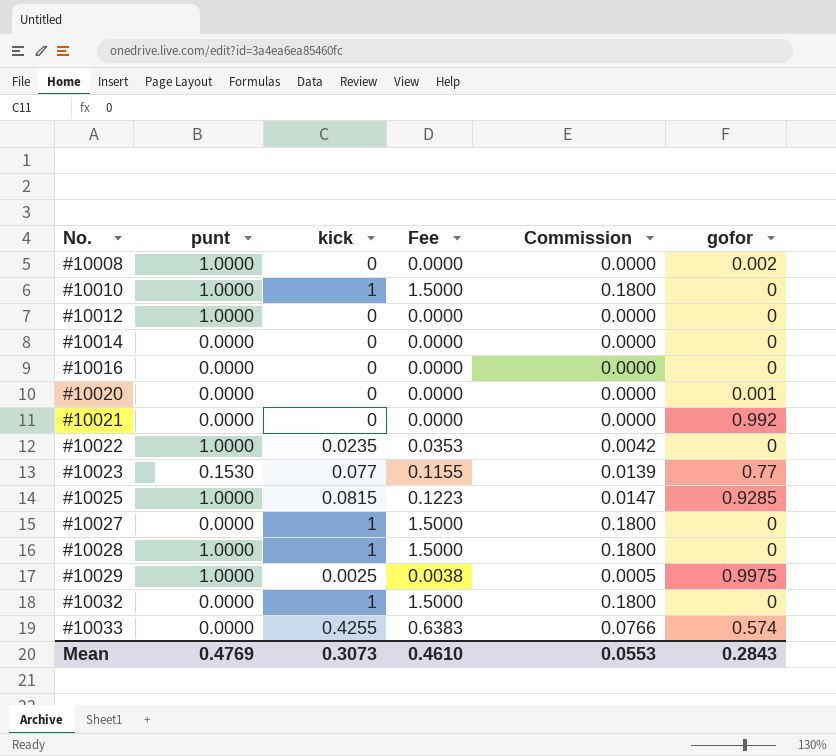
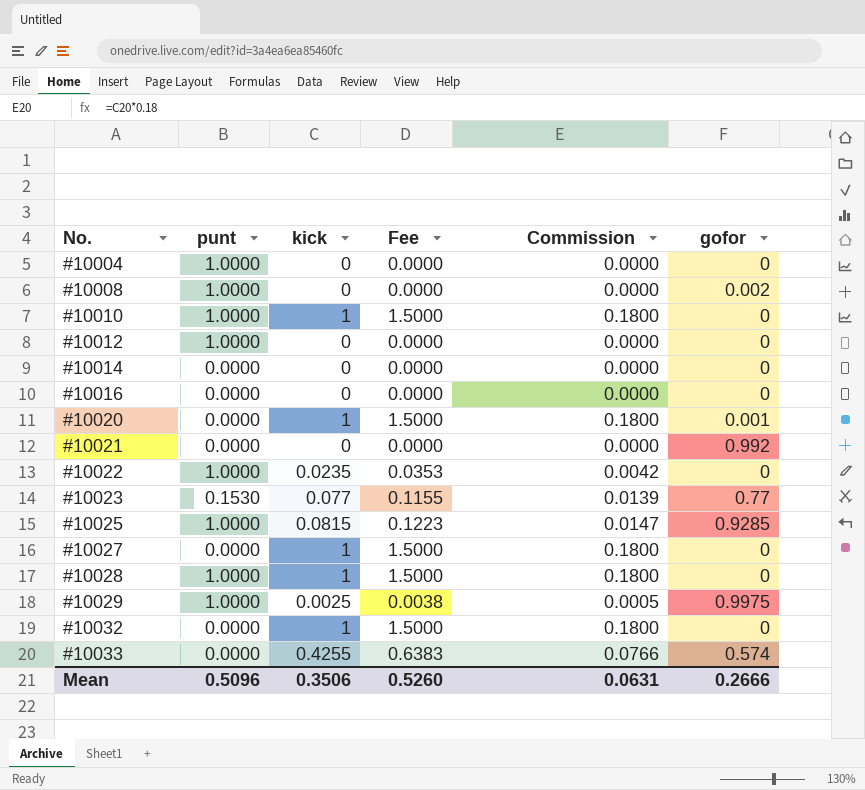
row #10004: none -> 1.0000 | 0 | 0.0000 | 0.0000 | 0
#10020 | kick: 0 -> 1
#10020 | Fee: 0.0000 -> 1.5000
#10020 | Commission: 0.0000 -> 0.1800
Mean | punt: 0.4769 -> 0.5096
Mean | kick: 0.3073 -> 0.3506
Mean | Fee: 0.4610 -> 0.5260
Mean | Commission: 0.0553 -> 0.0631
Mean | gofor: 0.2843 -> 0.2666

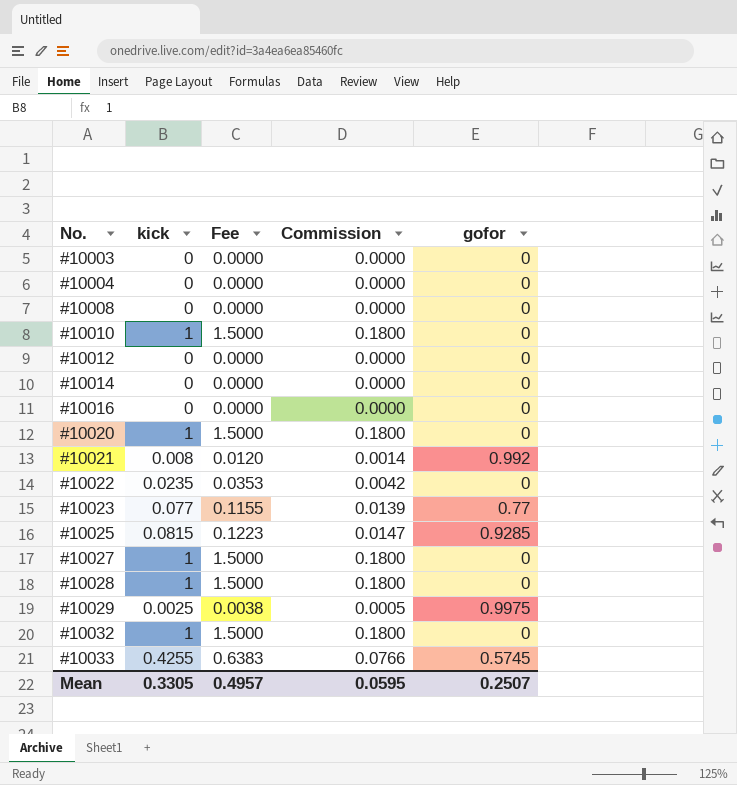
column punt | position: 2 -> none
row #10003: none -> 0 | 0.0000 | 0.0000 | 0
#10008 | gofor: 0.002 -> 0
#10020 | gofor: 0.001 -> 0
#10021 | kick: 0 -> 0.008
#10021 | Fee: 0.0000 -> 0.0120
#10021 | Commission: 0.0000 -> 0.0014
#10033 | gofor: 0.574 -> 0.5745
Mean | kick: 0.3506 -> 0.3305
Mean | Fee: 0.5260 -> 0.4957
Mean | Commission: 0.0631 -> 0.0595
Mean | gofor: 0.2666 -> 0.2507

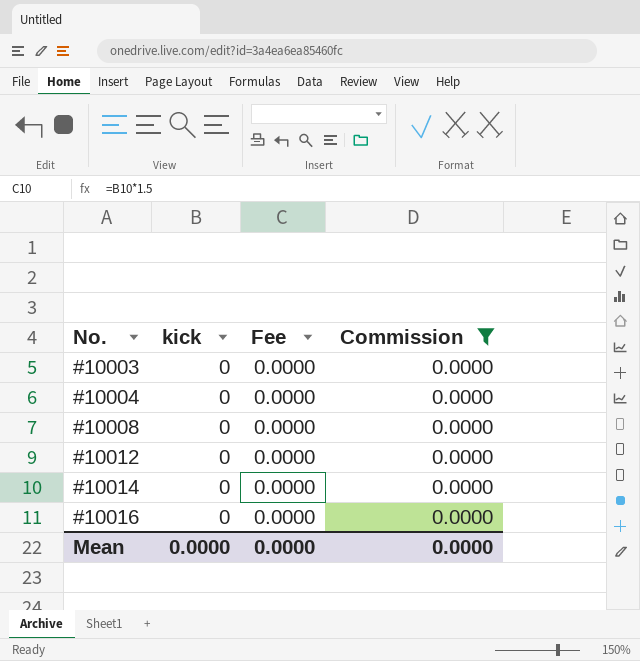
filter: none -> Commission = 0.0000
column gofor | position: 5 -> none
Mean | kick: 0.3305 -> 0.0000
Mean | Fee: 0.4957 -> 0.0000
Mean | Commission: 0.0595 -> 0.0000

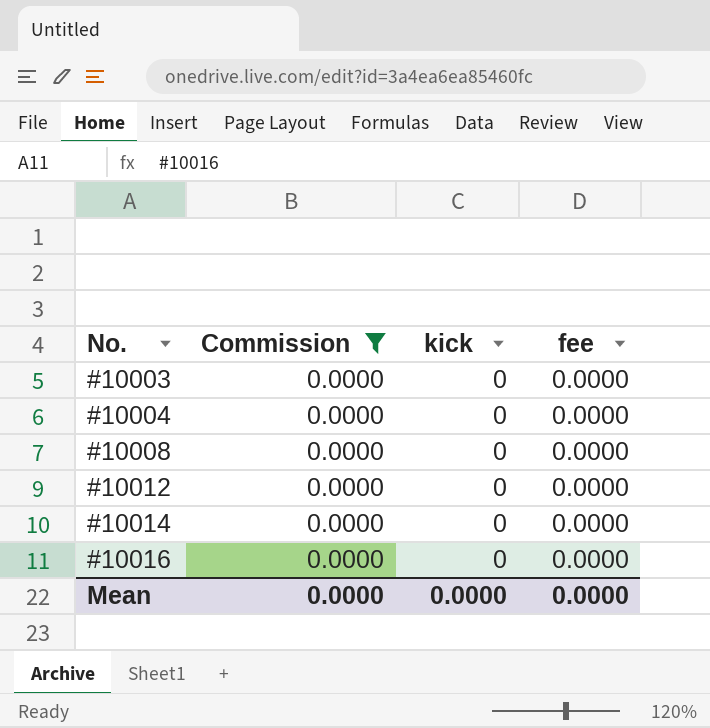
column Commission | position: 4 -> 2
column name: Fee -> fee

